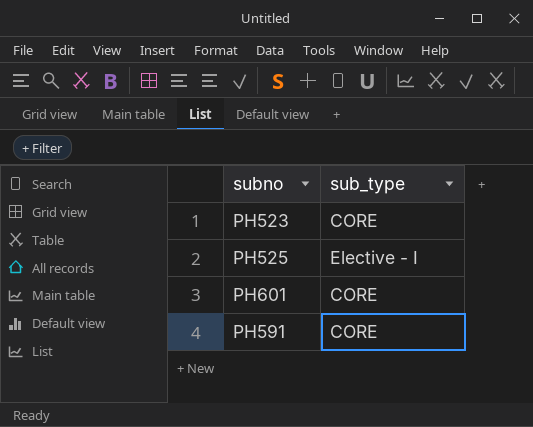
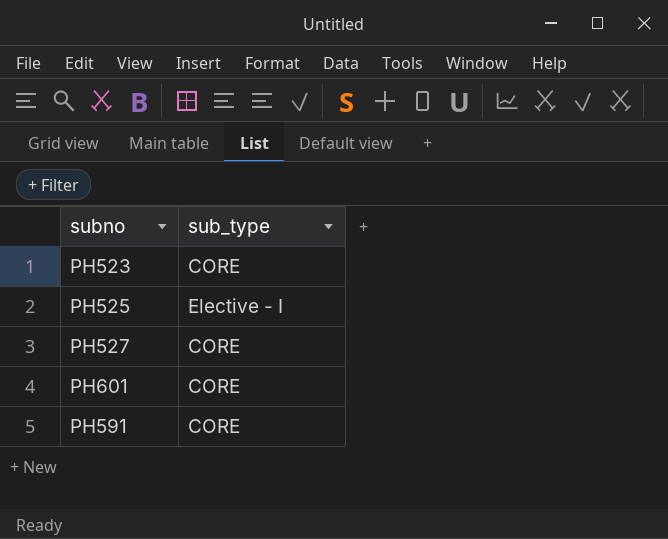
row PH527: none -> CORE

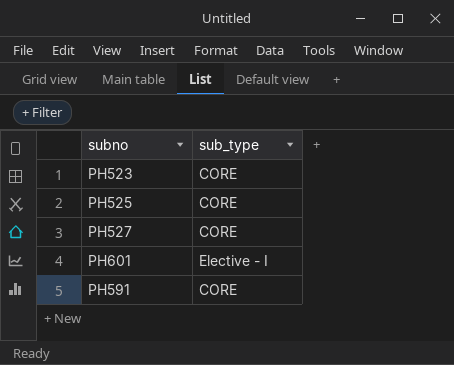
PH525 | sub_type: Elective - I -> CORE
PH601 | sub_type: CORE -> Elective - I

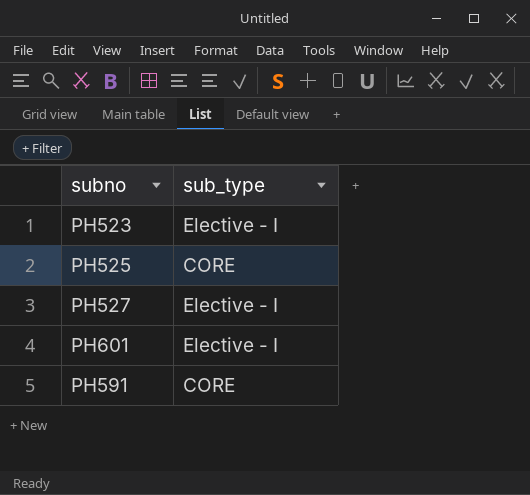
PH523 | sub_type: CORE -> Elective - I
PH527 | sub_type: CORE -> Elective - I

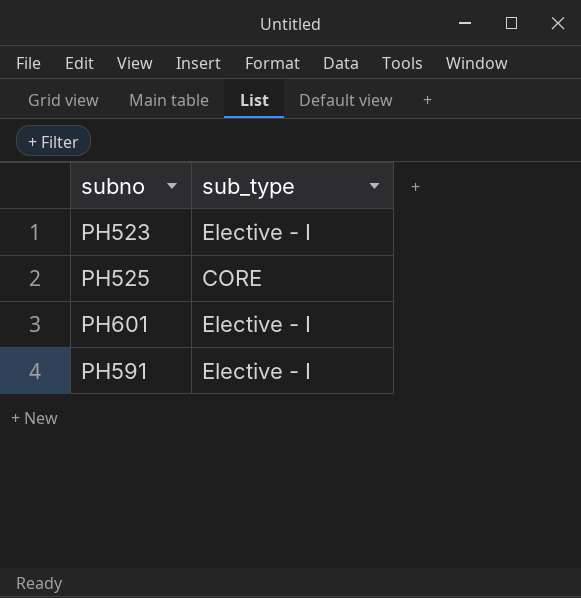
row PH527: Elective - I -> none
PH591 | sub_type: CORE -> Elective - I

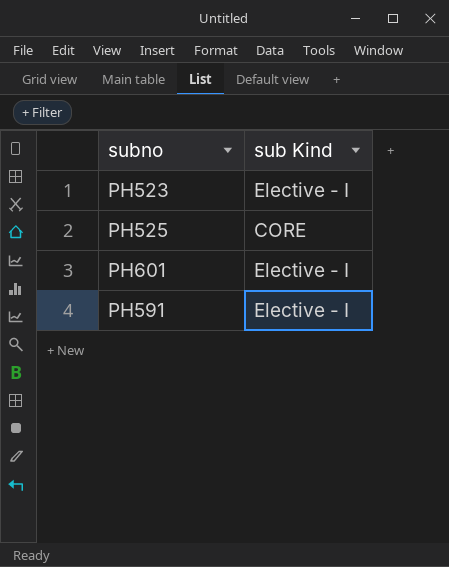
column name: sub_type -> sub Kind

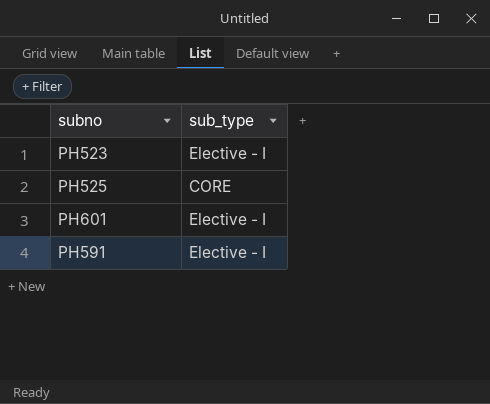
column name: sub Kind -> sub_type

